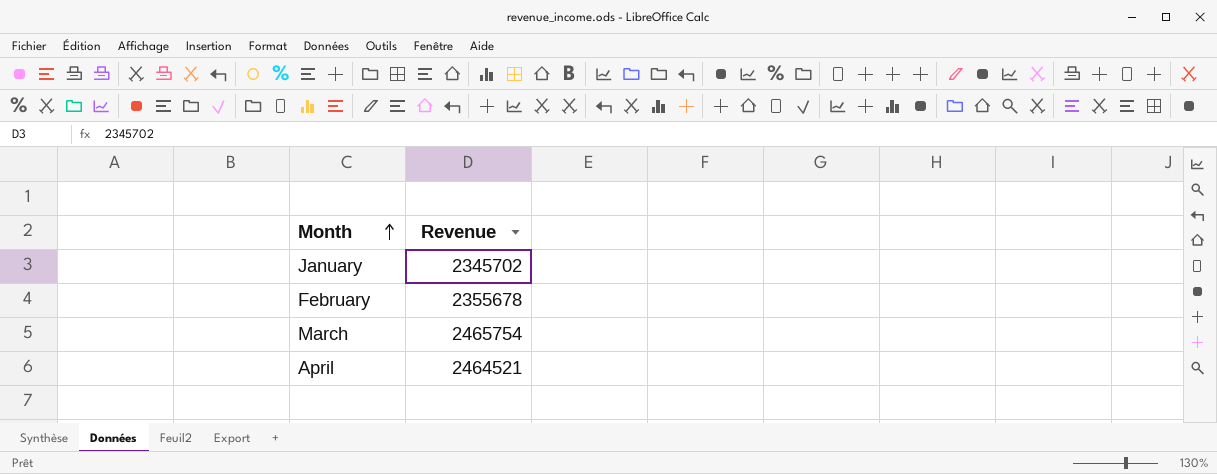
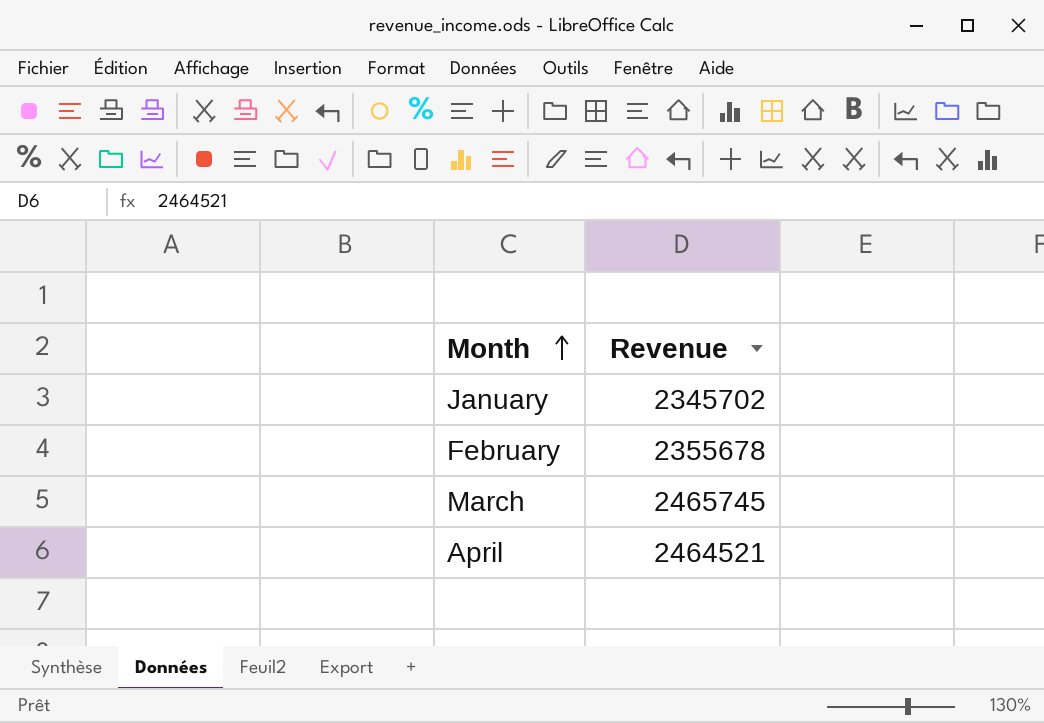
March | Revenue: 2465754 -> 2465745

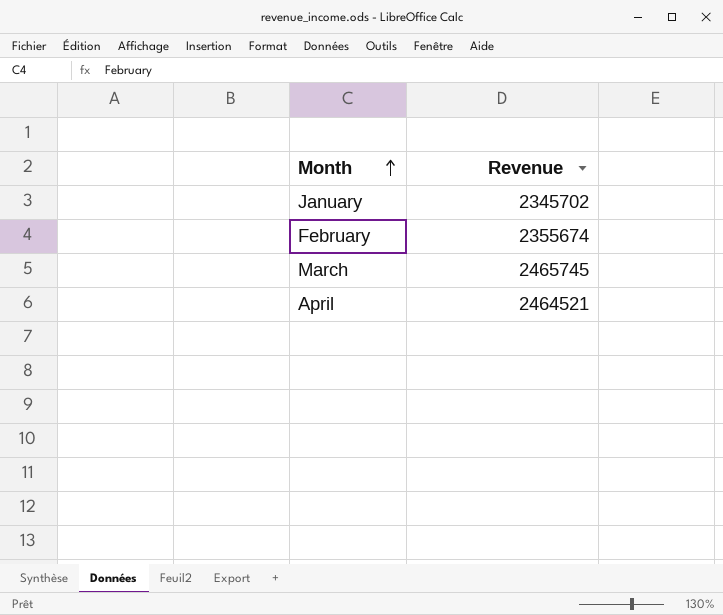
February | Revenue: 2355678 -> 2355674

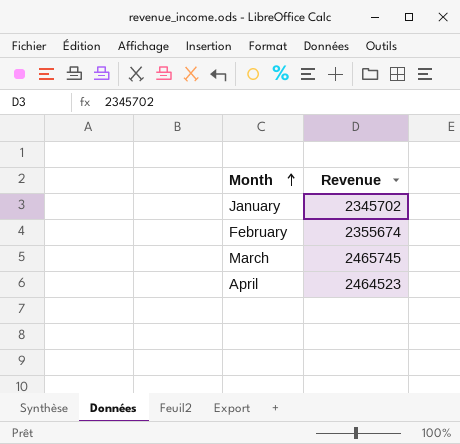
April | Revenue: 2464521 -> 2464523

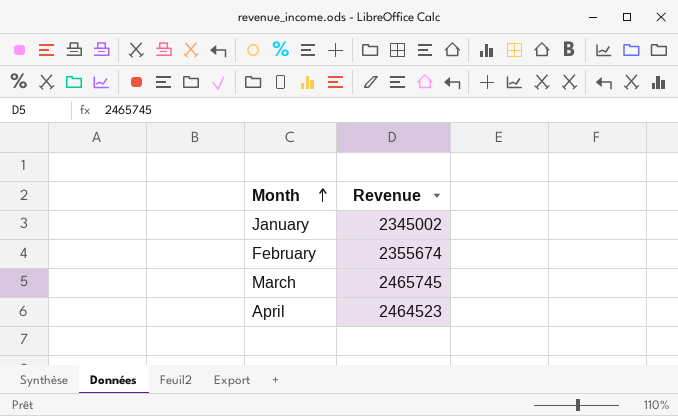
January | Revenue: 2345702 -> 2345002

